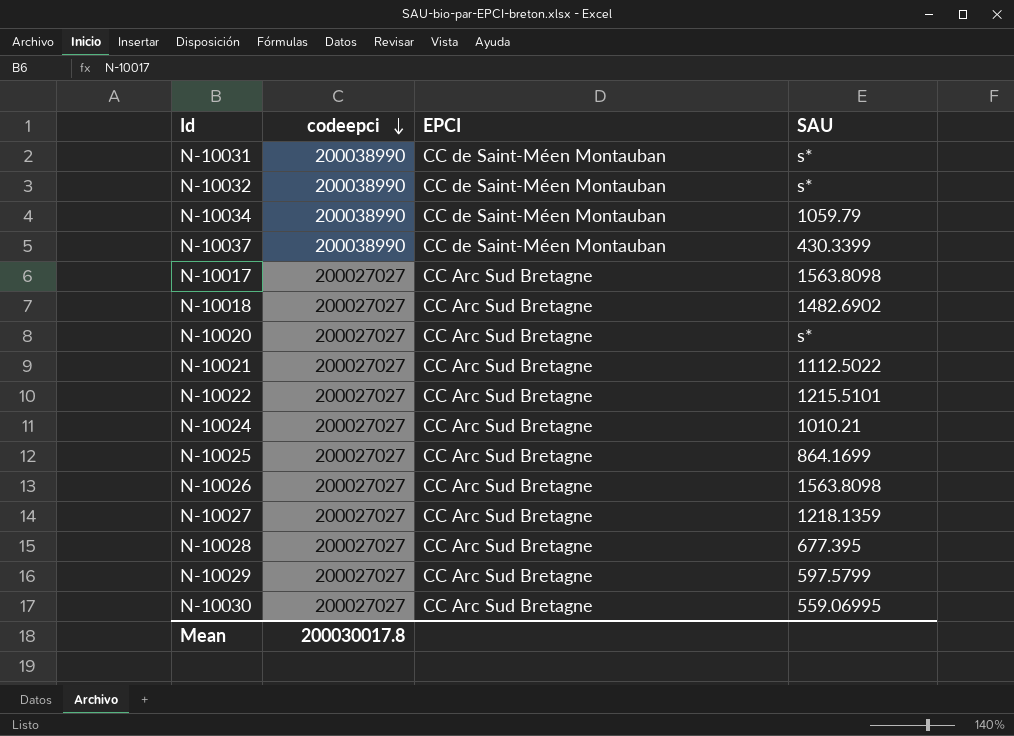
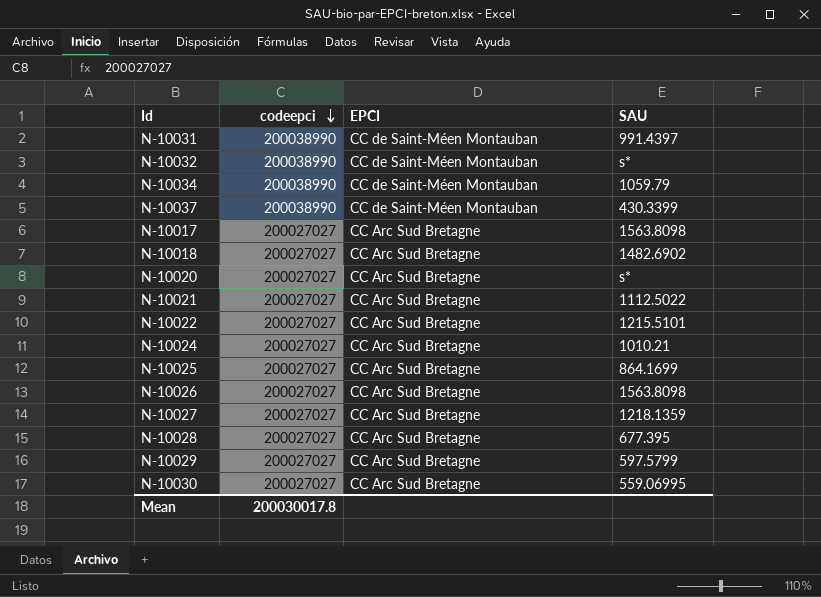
N-10031 | SAU: s* -> 991.4397

